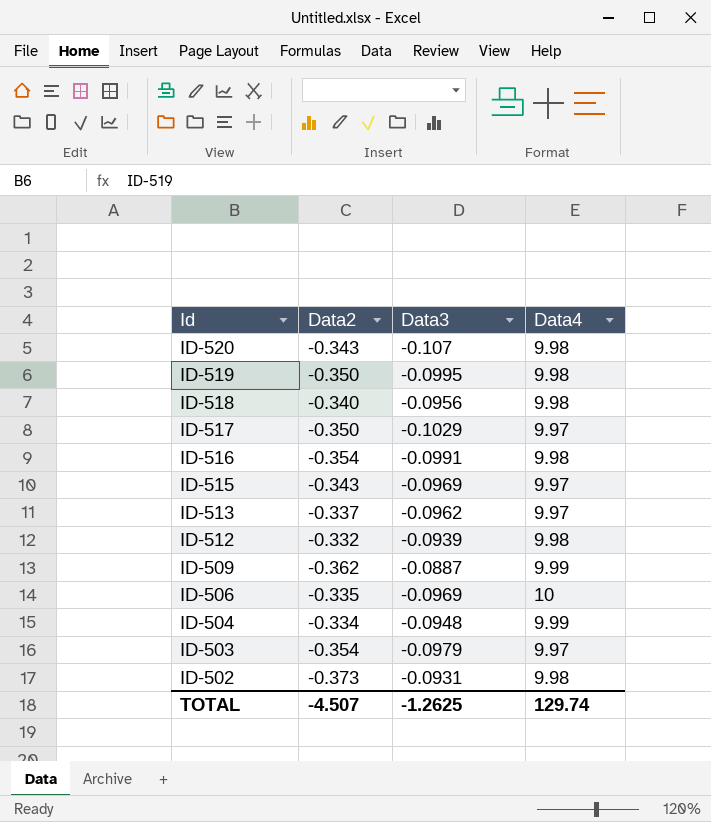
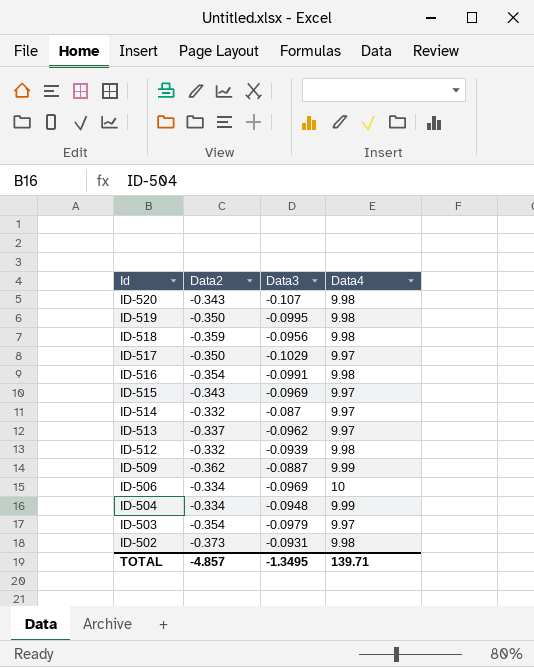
ID-518 | Data2: -0.340 -> -0.359
row ID-514: none -> -0.332 | -0.087 | 9.97
ID-506 | Data2: -0.335 -> -0.334
TOTAL | Data2: -4.507 -> -4.857
TOTAL | Data3: -1.2625 -> -1.3495
TOTAL | Data4: 129.74 -> 139.71

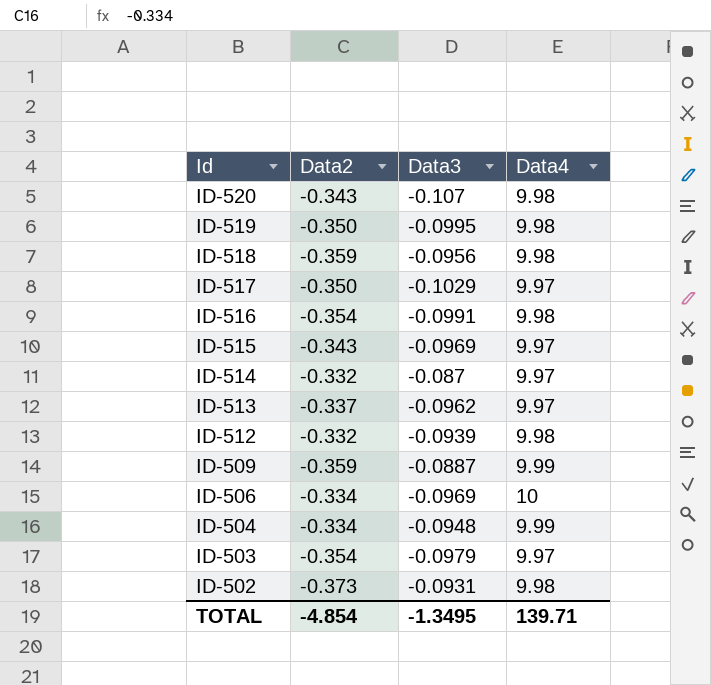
ID-509 | Data2: -0.362 -> -0.359
TOTAL | Data2: -4.857 -> -4.854

